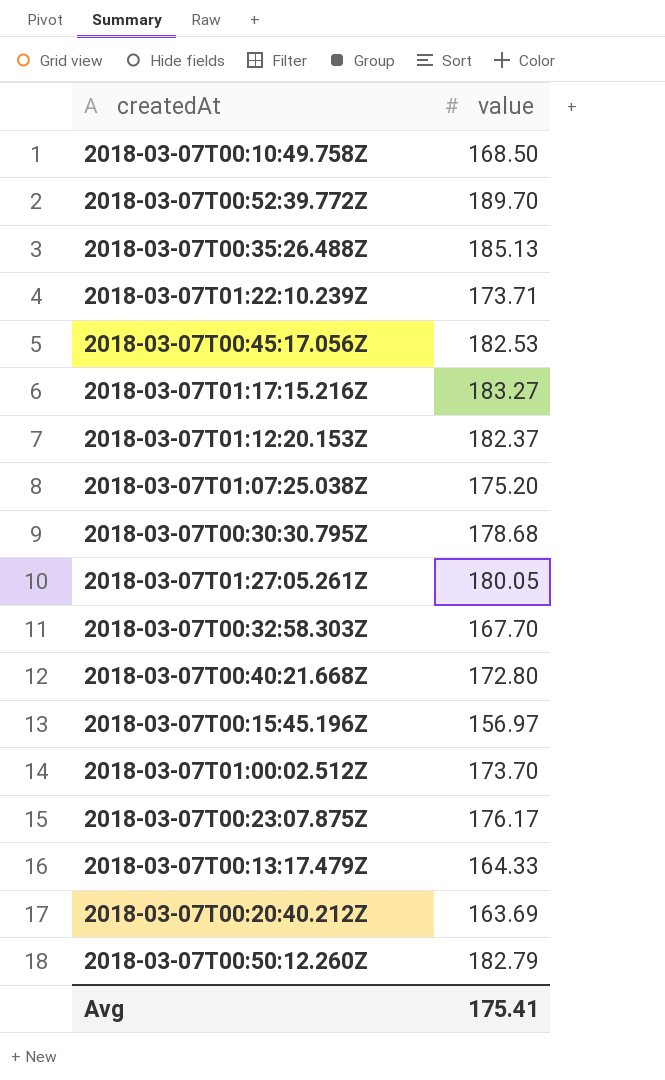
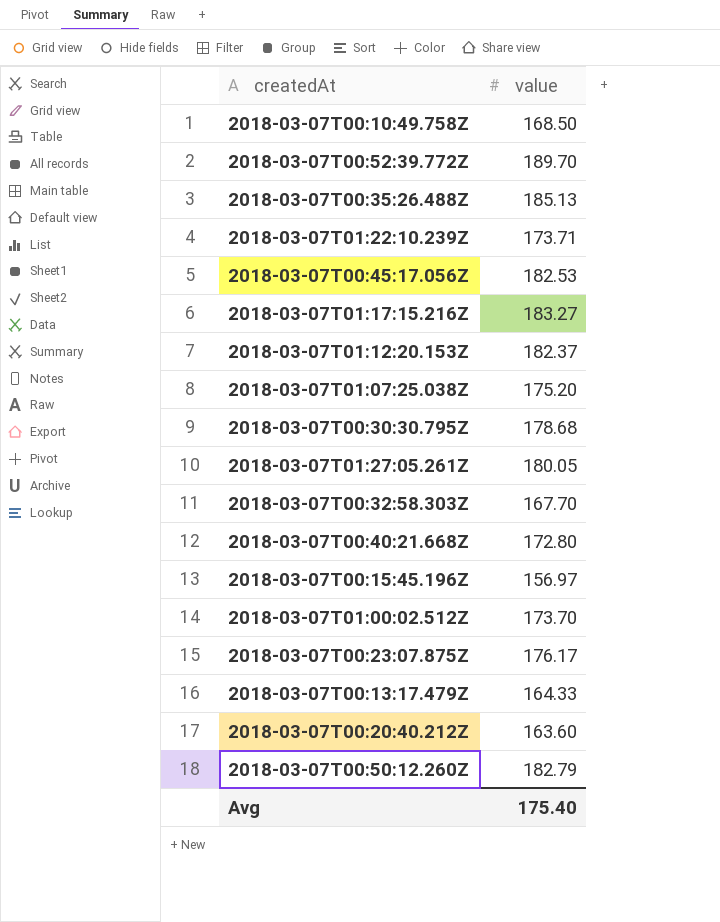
2018-03-07T00:20:40.212Z | value: 163.69 -> 163.60
Avg | value: 175.41 -> 175.40

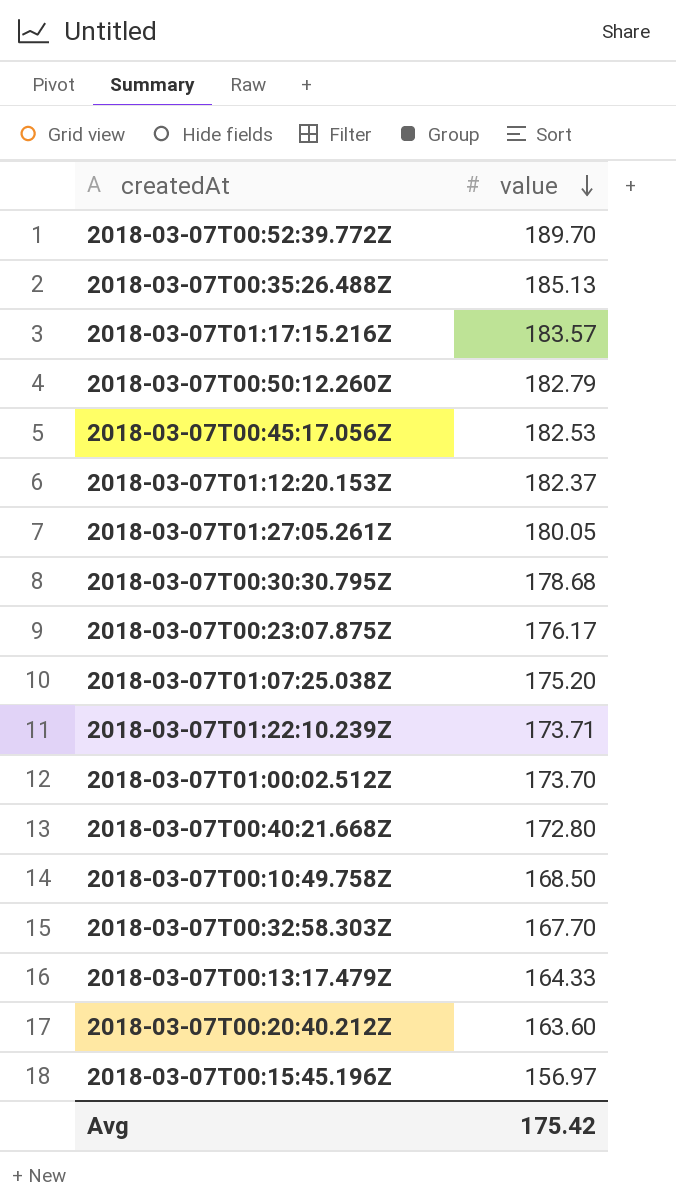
row order: none -> value descending
2018-03-07T01:17:15.216Z | value: 183.27 -> 183.57
Avg | value: 175.40 -> 175.42

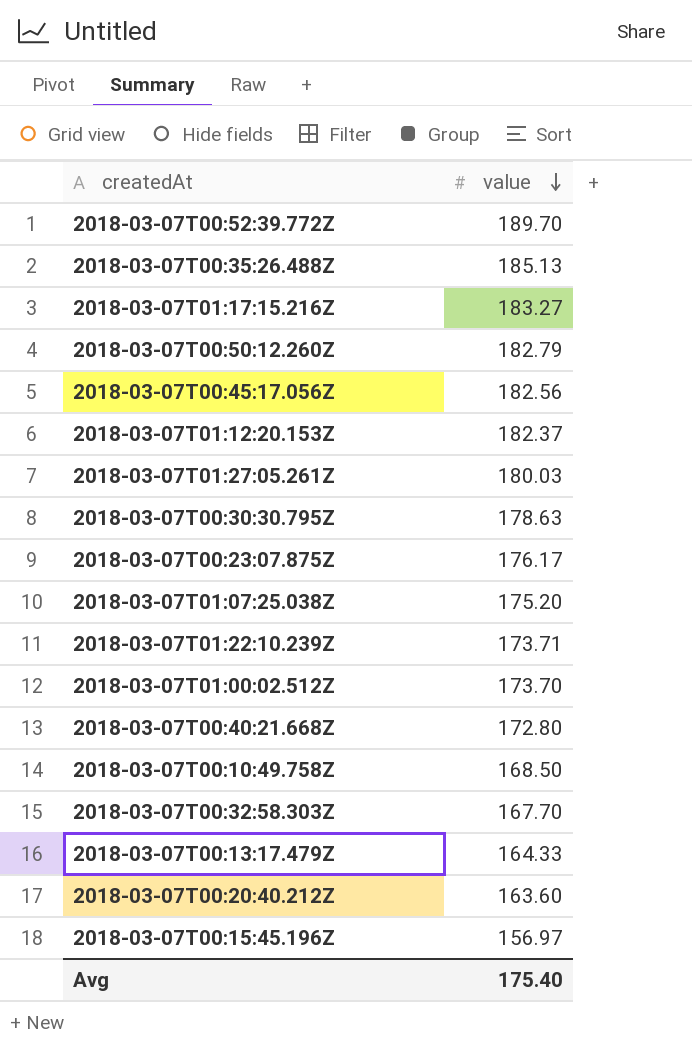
2018-03-07T01:17:15.216Z | value: 183.57 -> 183.27
2018-03-07T00:45:17.056Z | value: 182.53 -> 182.56
2018-03-07T01:27:05.261Z | value: 180.05 -> 180.03
2018-03-07T00:30:30.795Z | value: 178.68 -> 178.63
Avg | value: 175.42 -> 175.40

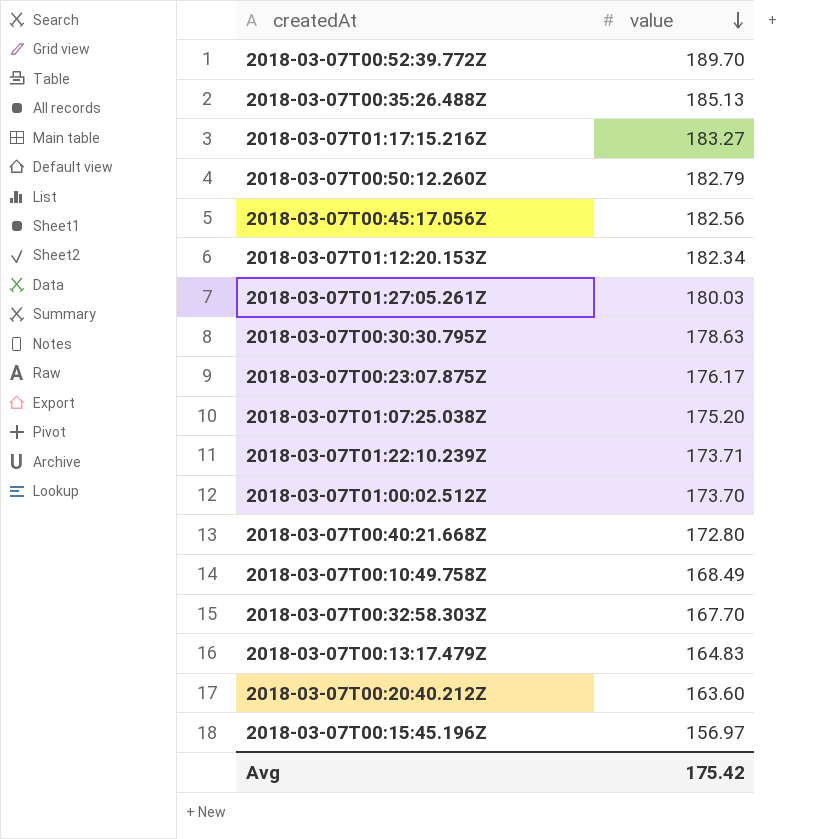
2018-03-07T01:12:20.153Z | value: 182.37 -> 182.34
2018-03-07T00:10:49.758Z | value: 168.50 -> 168.49
2018-03-07T00:13:17.479Z | value: 164.33 -> 164.83
Avg | value: 175.40 -> 175.42

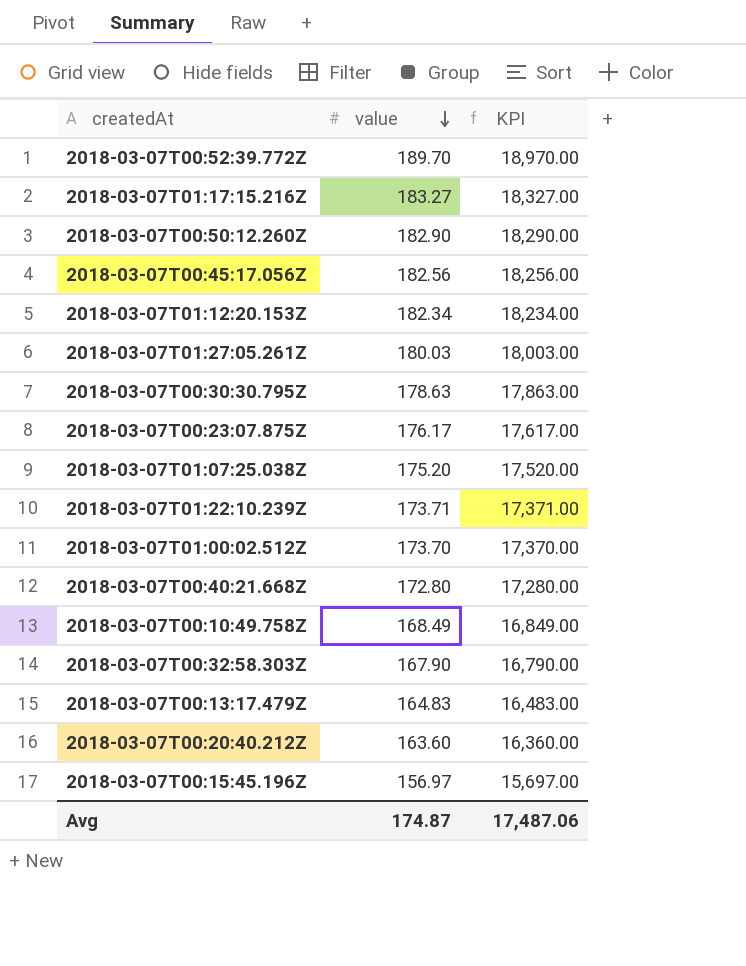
column KPI | formula: none -> [value] * 100
row 2018-03-07T00:35:26.488Z: 185.13 -> none
2018-03-07T00:50:12.260Z | value: 182.79 -> 182.90
2018-03-07T00:32:58.303Z | value: 167.70 -> 167.90
Avg | value: 175.42 -> 174.87

